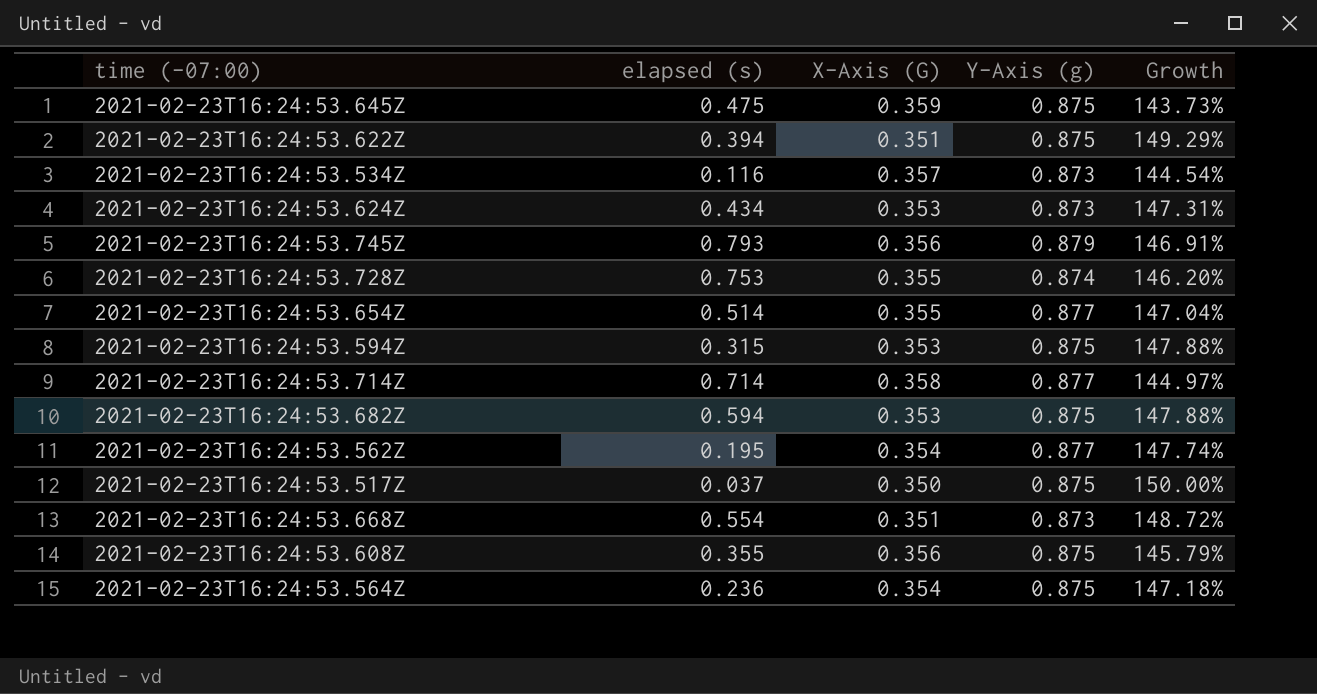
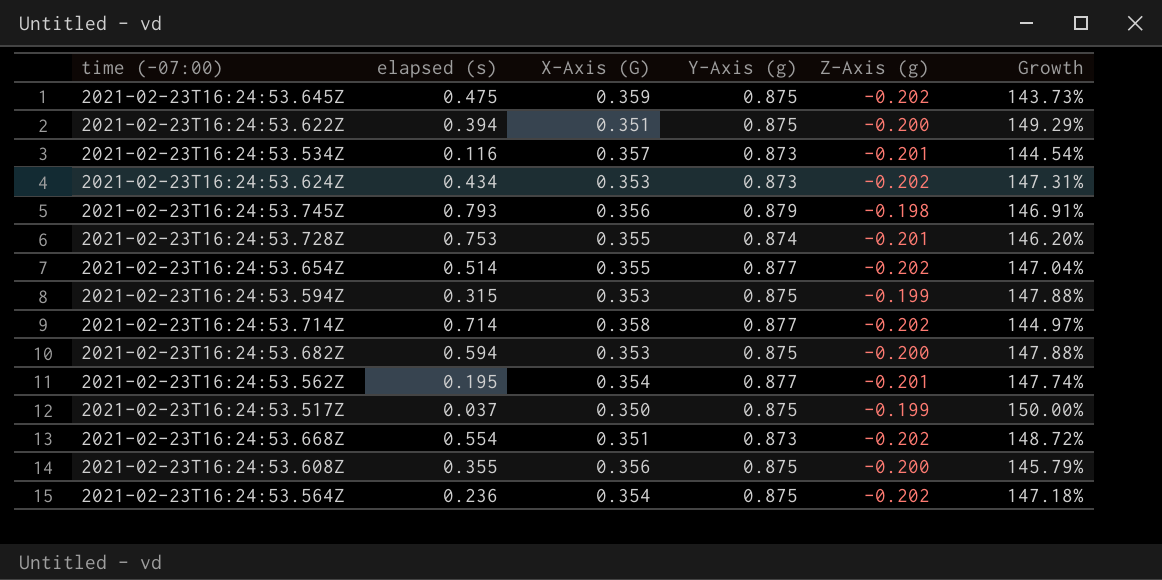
column Z-Axis (g) | position: none -> 5

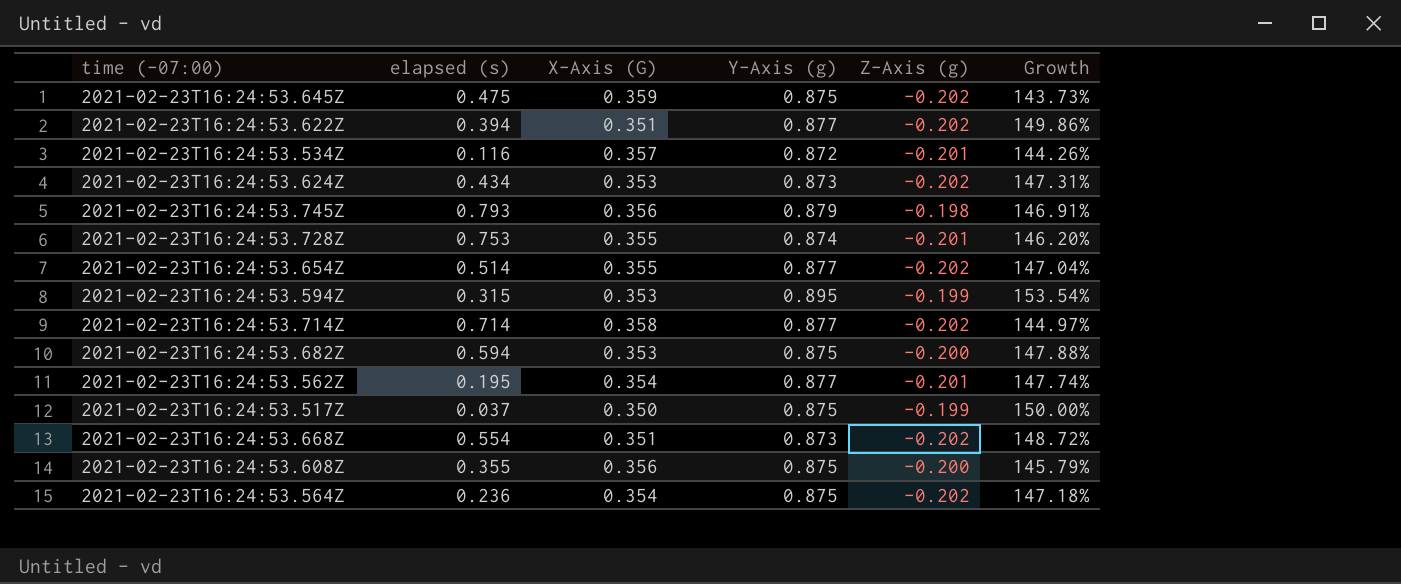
2021-02-23T16:24:53.622Z | Y-Axis (g): 0.875 -> 0.877
2021-02-23T16:24:53.622Z | Z-Axis (g): -0.200 -> -0.202
2021-02-23T16:24:53.622Z | Growth: 149.29% -> 149.86%
2021-02-23T16:24:53.534Z | Y-Axis (g): 0.873 -> 0.872
2021-02-23T16:24:53.534Z | Growth: 144.54% -> 144.26%
2021-02-23T16:24:53.594Z | Y-Axis (g): 0.875 -> 0.895
2021-02-23T16:24:53.594Z | Growth: 147.88% -> 153.54%

